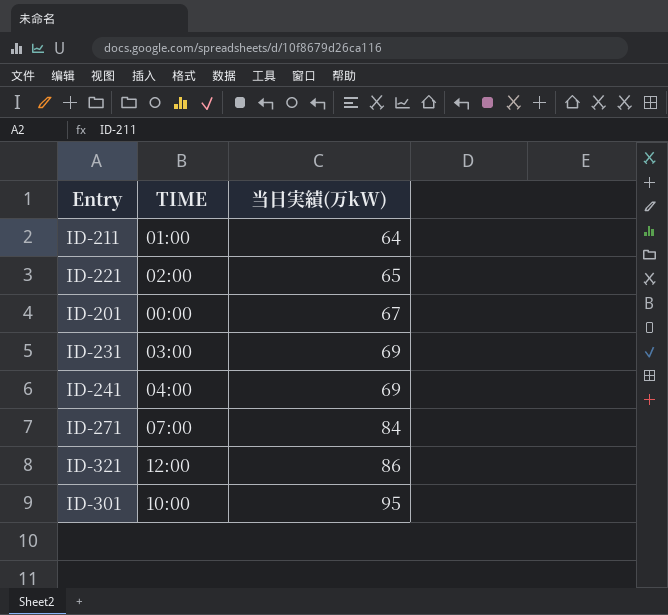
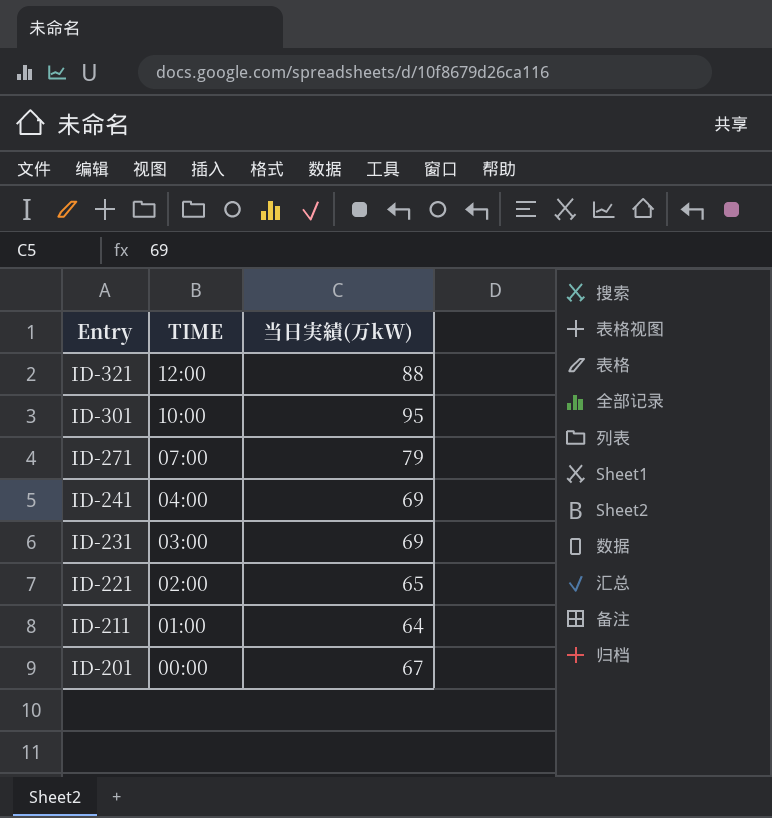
row order: 当日実績(万kW) ascending -> Entry descending
ID-321 | 当日実績(万kW): 86 -> 88
ID-271 | 当日実績(万kW): 84 -> 79

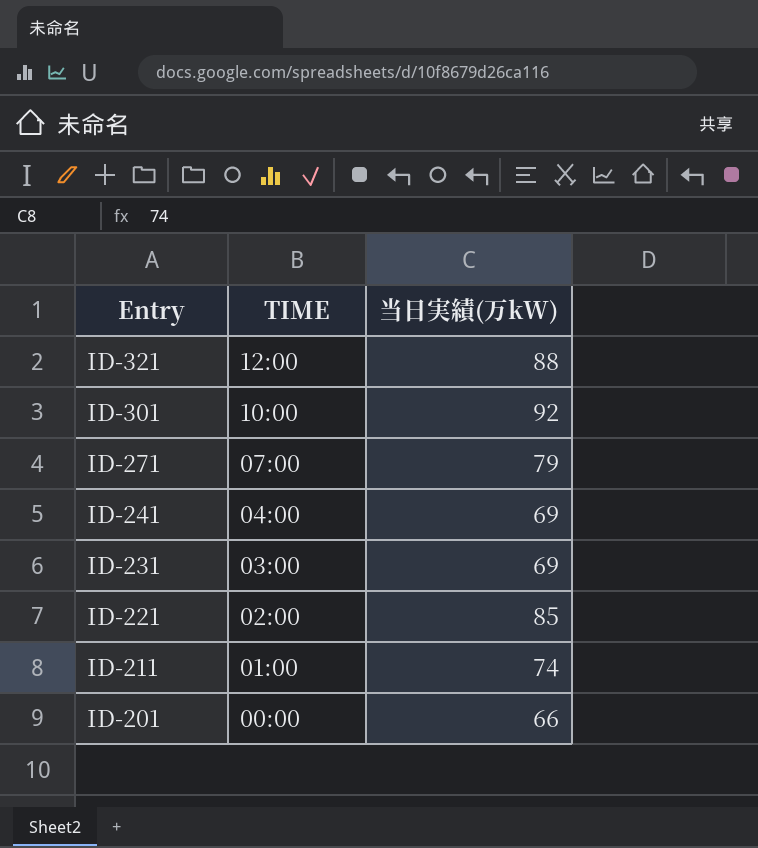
ID-301 | 当日実績(万kW): 95 -> 92
ID-221 | 当日実績(万kW): 65 -> 85
ID-211 | 当日実績(万kW): 64 -> 74
ID-201 | 当日実績(万kW): 67 -> 66

